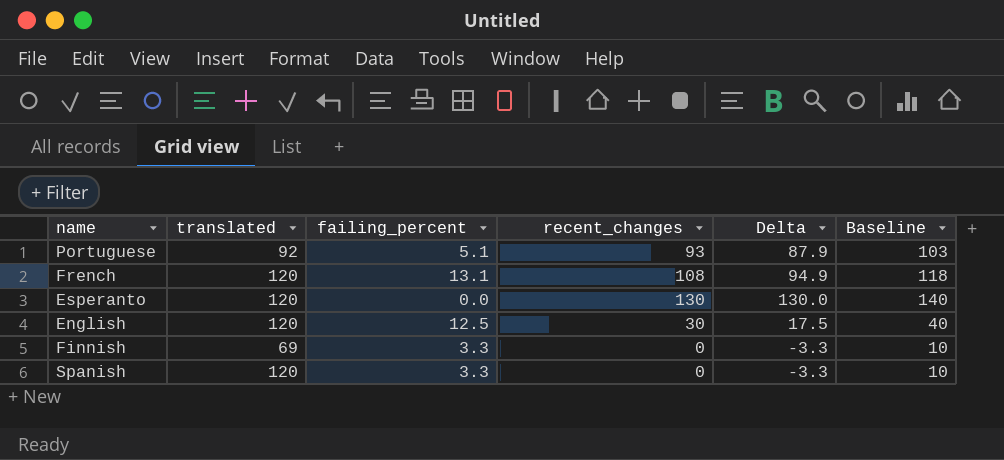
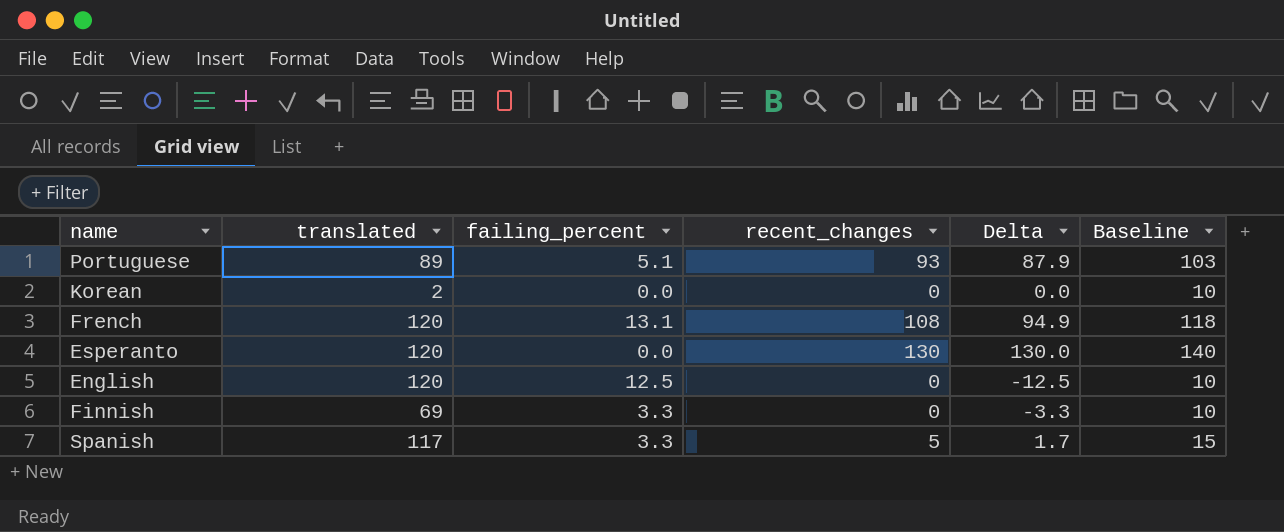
Portuguese | translated: 92 -> 89
row Korean: none -> 2 | 0.0 | 0 | 0.0 | 10
English | recent_changes: 30 -> 0
English | Delta: 17.5 -> -12.5
English | Baseline: 40 -> 10
Spanish | translated: 120 -> 117
Spanish | recent_changes: 0 -> 5
Spanish | Delta: -3.3 -> 1.7
Spanish | Baseline: 10 -> 15

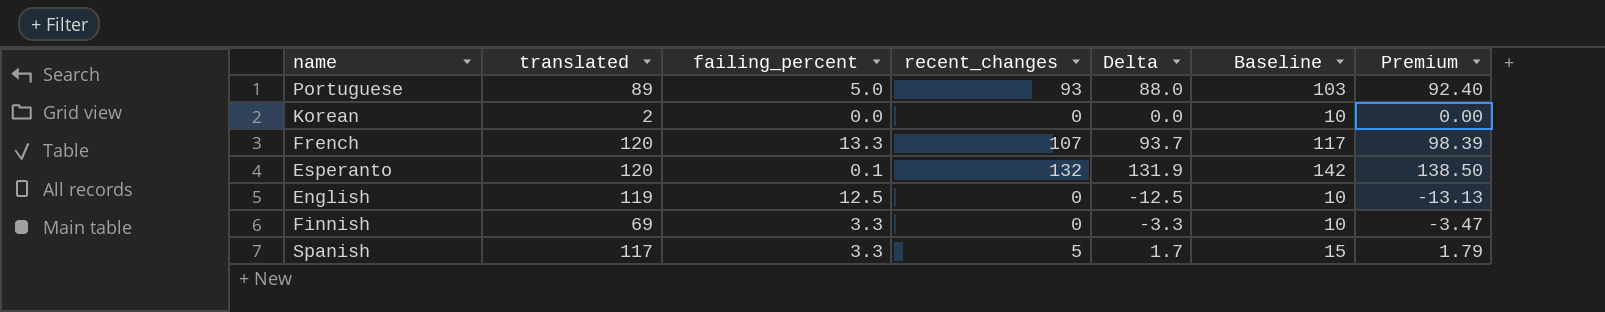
column Premium | formula: none -> [Delta] * 1.05
Portuguese | failing_percent: 5.1 -> 5.0
Portuguese | Delta: 87.9 -> 88.0
French | failing_percent: 13.1 -> 13.3
French | recent_changes: 108 -> 107
French | Delta: 94.9 -> 93.7
French | Baseline: 118 -> 117
Esperanto | failing_percent: 0.0 -> 0.1
Esperanto | recent_changes: 130 -> 132
Esperanto | Delta: 130.0 -> 131.9
Esperanto | Baseline: 140 -> 142
English | translated: 120 -> 119

